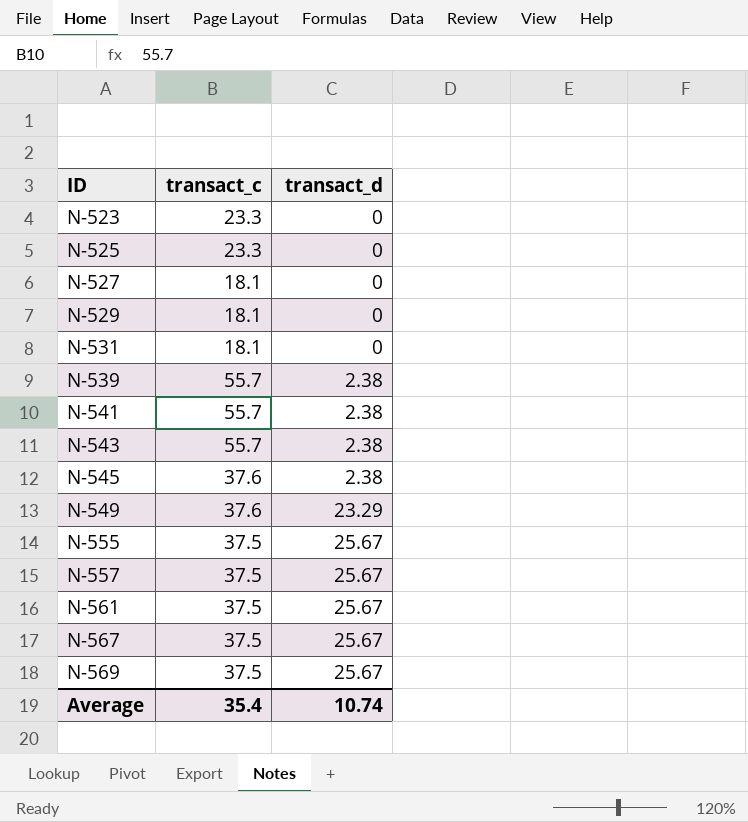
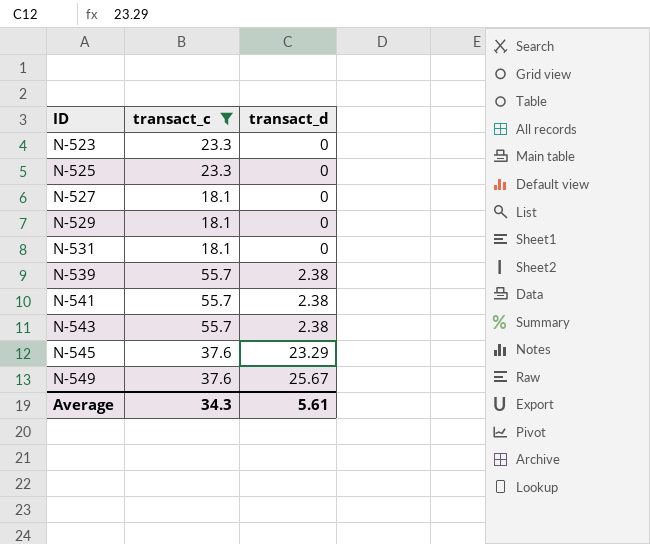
filter: none -> transact_c != 37.5
N-545 | transact_d: 2.38 -> 23.29
N-549 | transact_d: 23.29 -> 25.67
Average | transact_c: 35.4 -> 34.3
Average | transact_d: 10.74 -> 5.61

